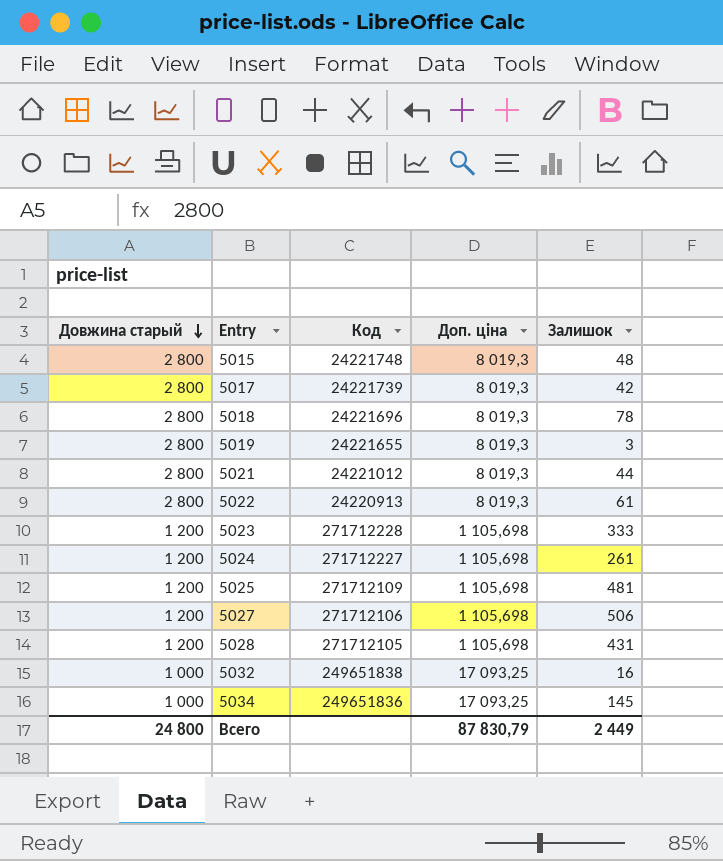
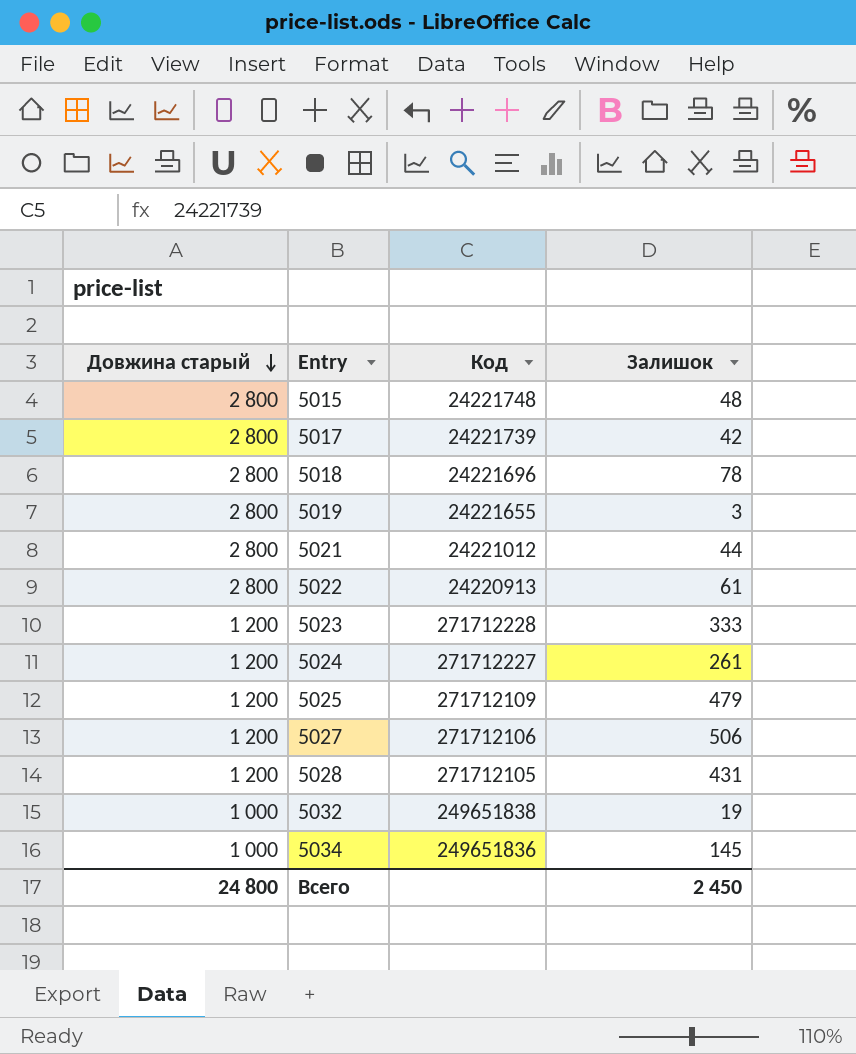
column Доп. ціна | position: 4 -> none
5025 | Залишок: 481 -> 479
5032 | Залишок: 16 -> 19
Всего | Залишок: 2 449 -> 2 450

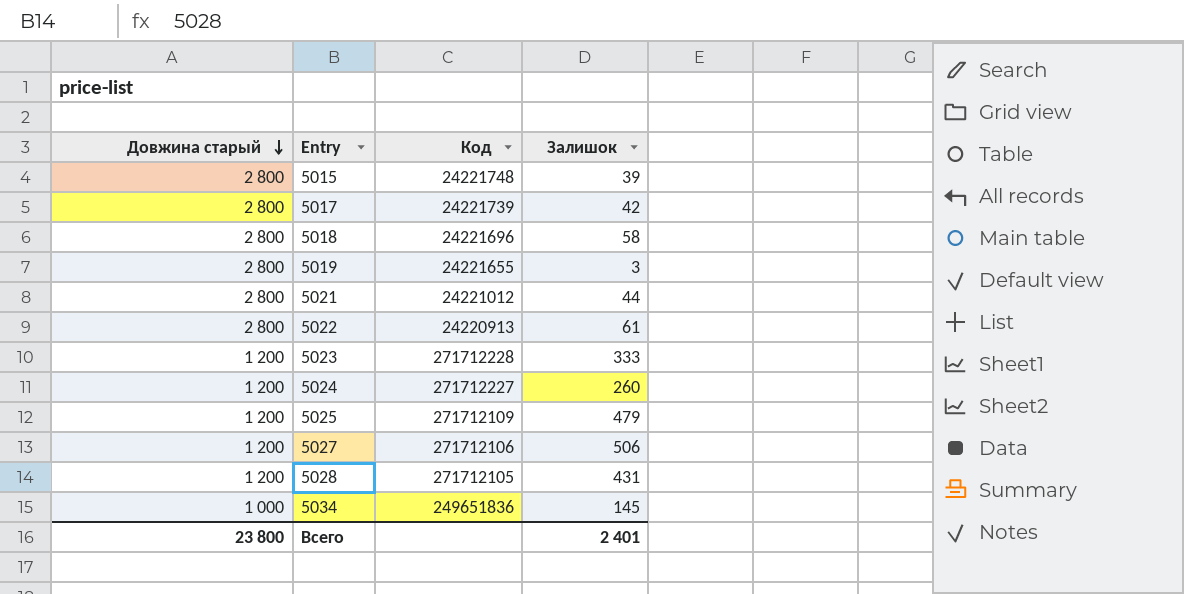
row 5032: 1 000 | 249651838 | 19 -> none
5015 | Залишок: 48 -> 39
5018 | Залишок: 78 -> 58
5024 | Залишок: 261 -> 260
Всего | Довжина старый: 24 800 -> 23 800
Всего | Залишок: 2 450 -> 2 401

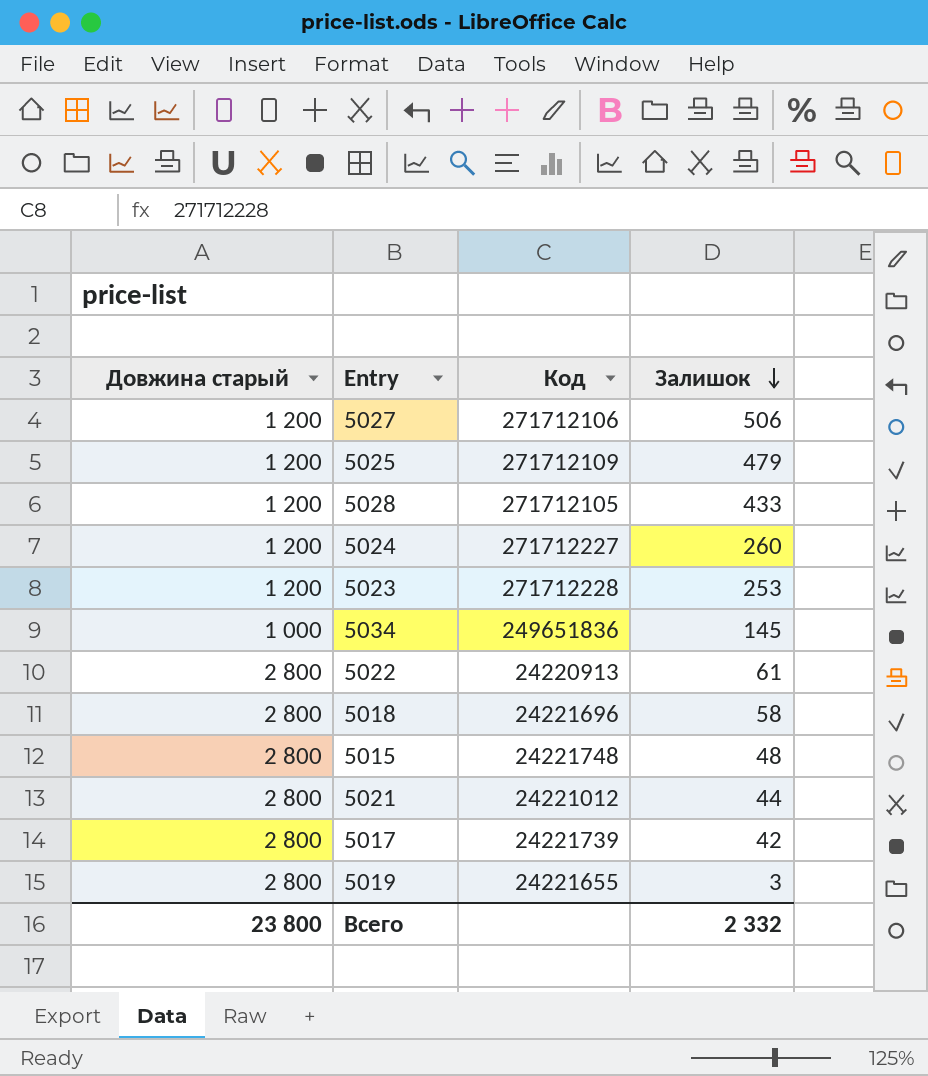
row order: Довжина старый descending -> Залишок descending
5028 | Залишок: 431 -> 433
5023 | Залишок: 333 -> 253
5015 | Залишок: 39 -> 48
Всего | Залишок: 2 401 -> 2 332

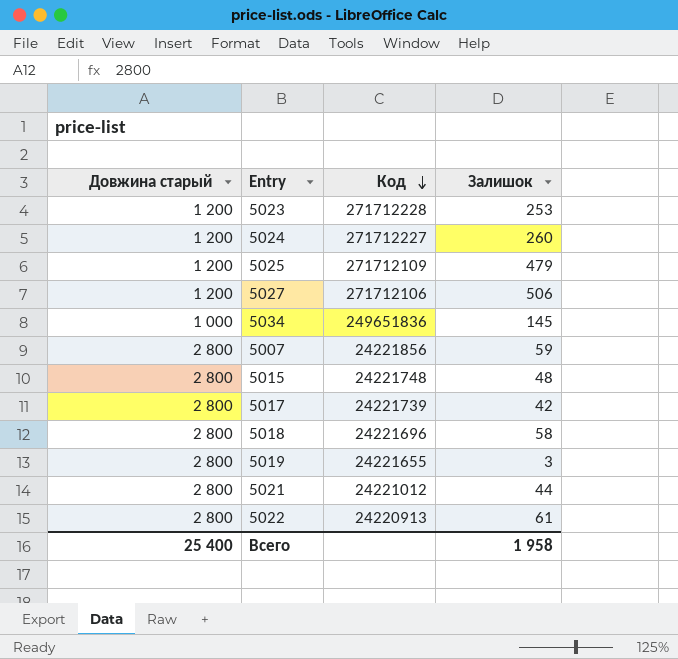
row order: Залишок descending -> Код descending
row 5028: 1 200 | 271712105 | 433 -> none
row 5007: none -> 2 800 | 24221856 | 59
Всего | Довжина старый: 23 800 -> 25 400
Всего | Залишок: 2 332 -> 1 958

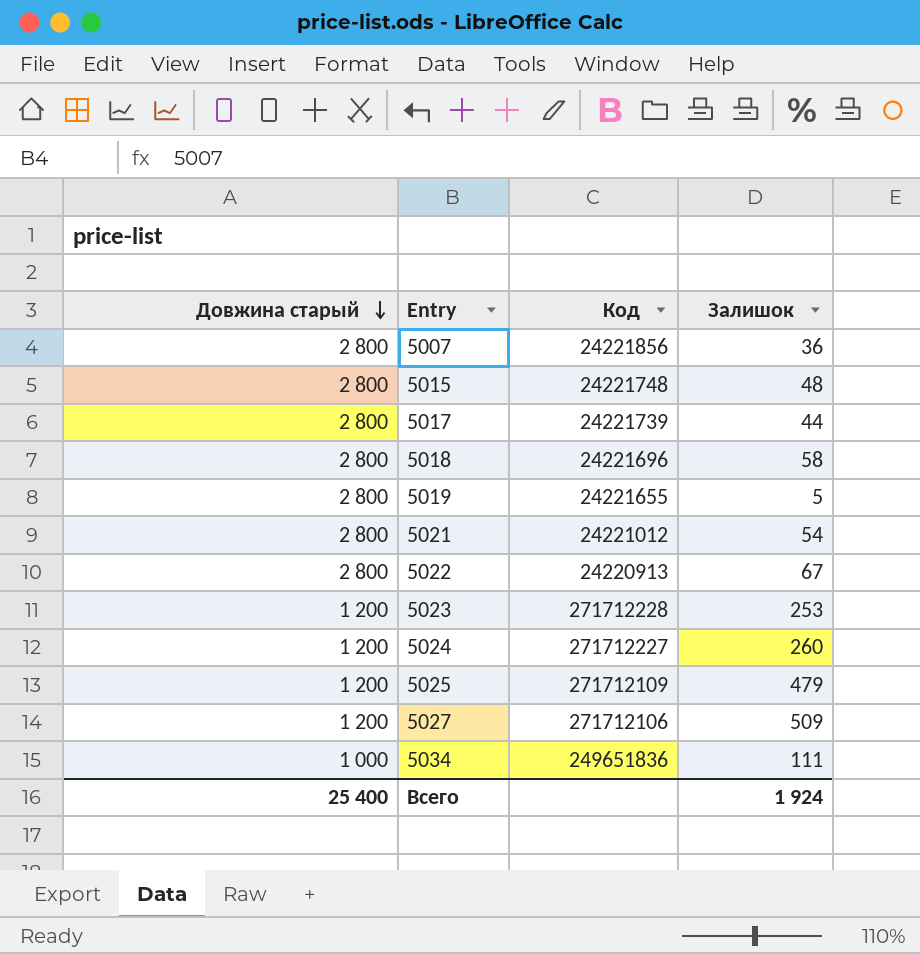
row order: Код descending -> Довжина старый descending
5007 | Залишок: 59 -> 36
5017 | Залишок: 42 -> 44
5019 | Залишок: 3 -> 5
5021 | Залишок: 44 -> 54
5022 | Залишок: 61 -> 67
5027 | Залишок: 506 -> 509
5034 | Залишок: 145 -> 111
Всего | Залишок: 1 958 -> 1 924

